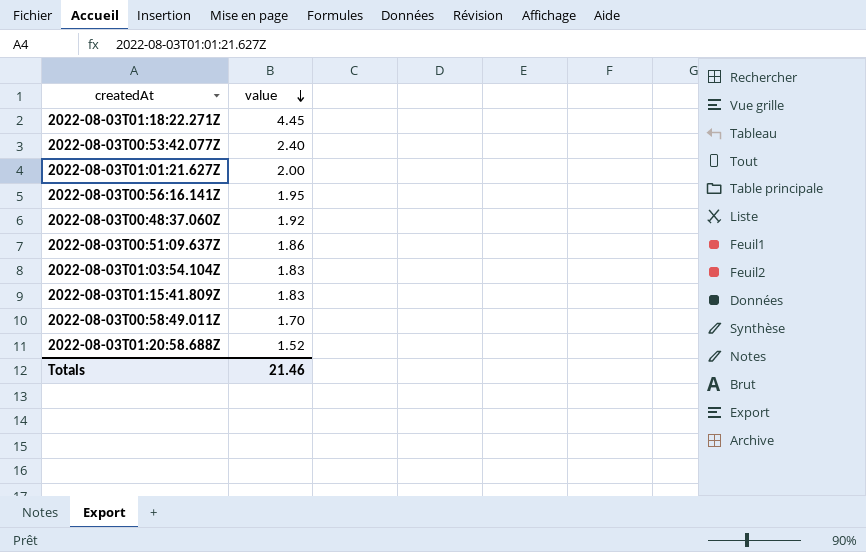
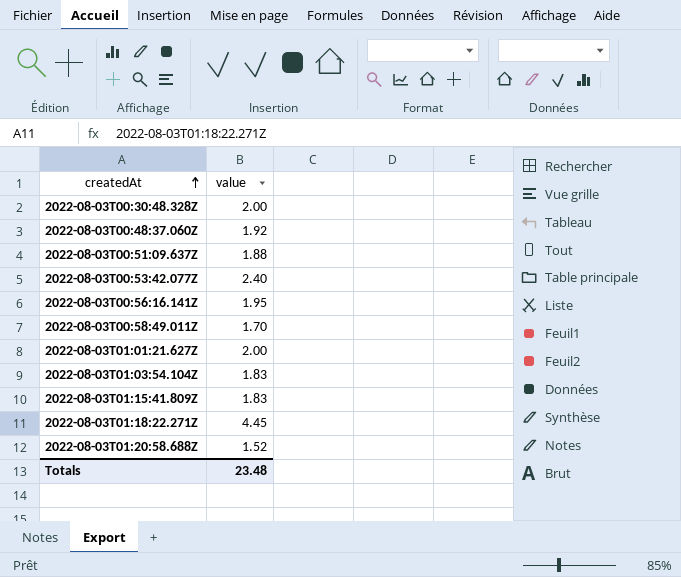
row order: value descending -> createdAt ascending
row 2022-08-03T00:30:48.328Z: none -> 2.00
2022-08-03T00:51:09.637Z | value: 1.86 -> 1.88
Totals | value: 21.46 -> 23.48

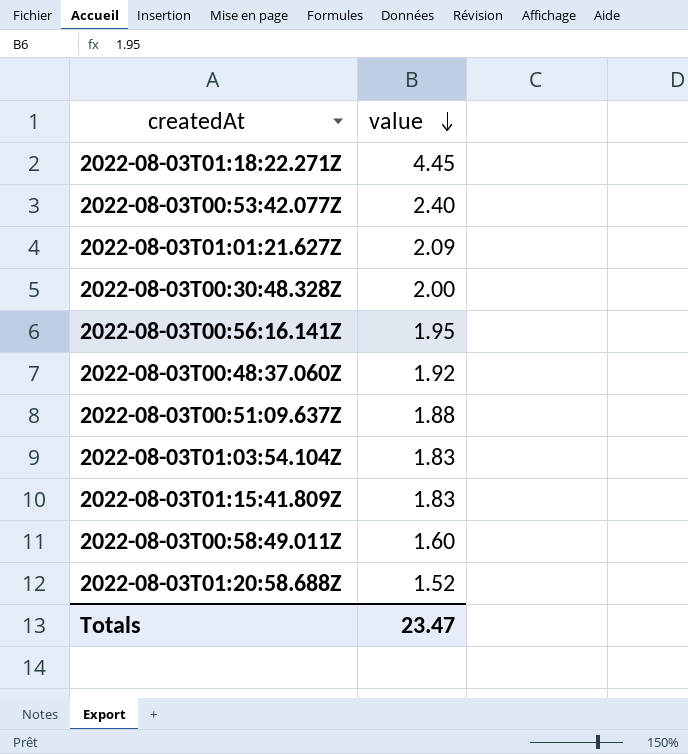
row order: createdAt ascending -> value descending
2022-08-03T01:01:21.627Z | value: 2.00 -> 2.09
2022-08-03T00:58:49.011Z | value: 1.70 -> 1.60
Totals | value: 23.48 -> 23.47

